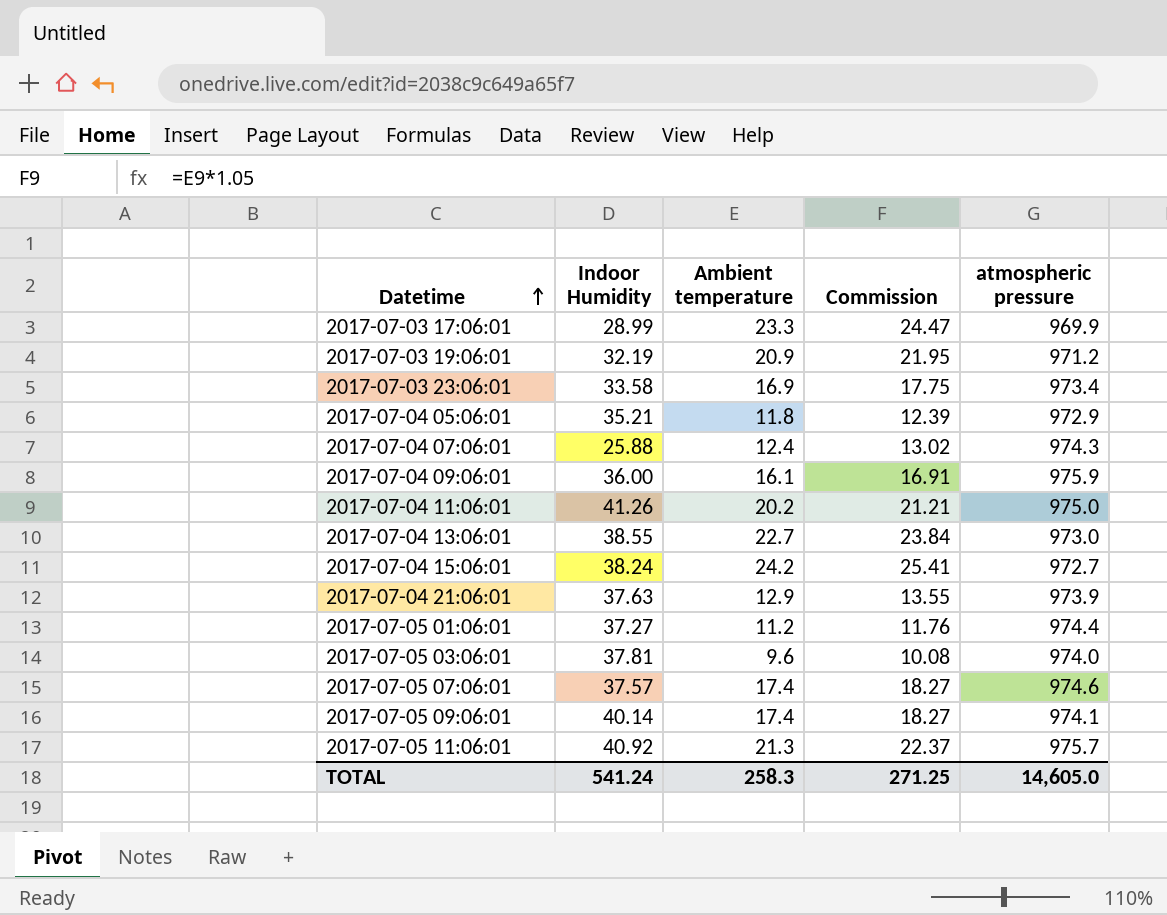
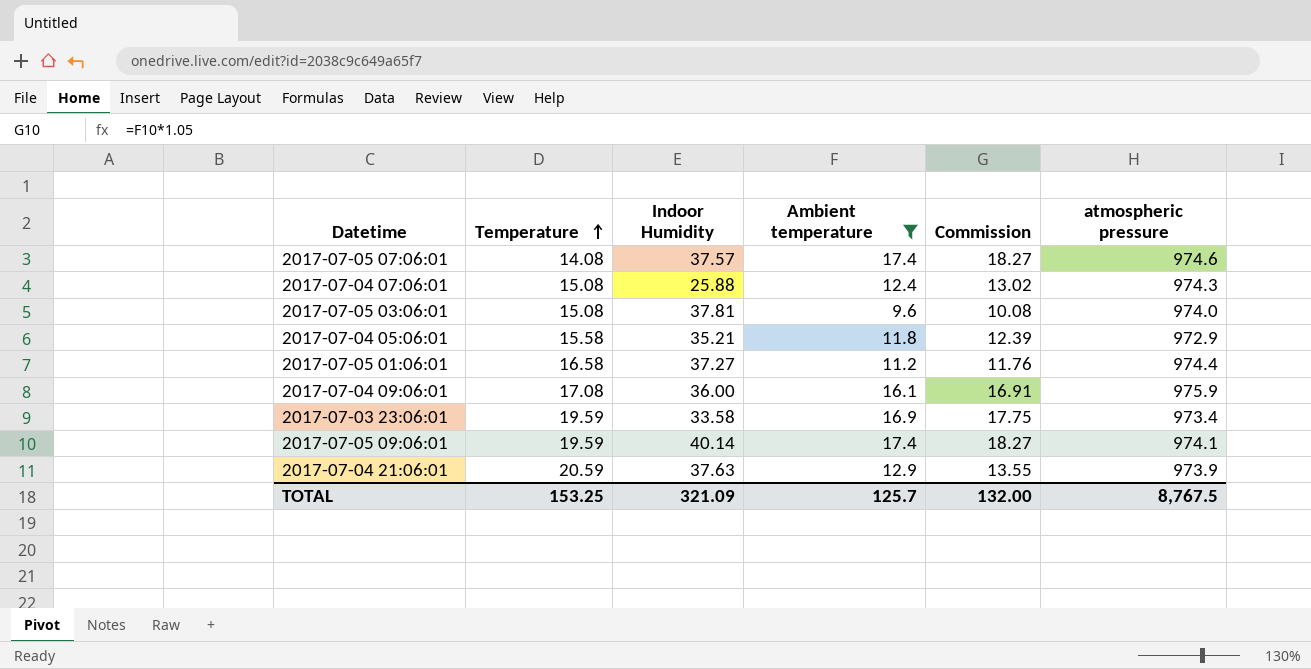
filter: none -> Ambient temperature <= 17.4
row order: Datetime ascending -> Temperature ascending
column Temperature | position: none -> 2
TOTAL | Indoor Humidity: 541.24 -> 321.09
TOTAL | Ambient temperature: 258.3 -> 125.7
TOTAL | Commission: 271.25 -> 132.00
TOTAL | atmospheric pressure: 14,605.0 -> 8,767.5

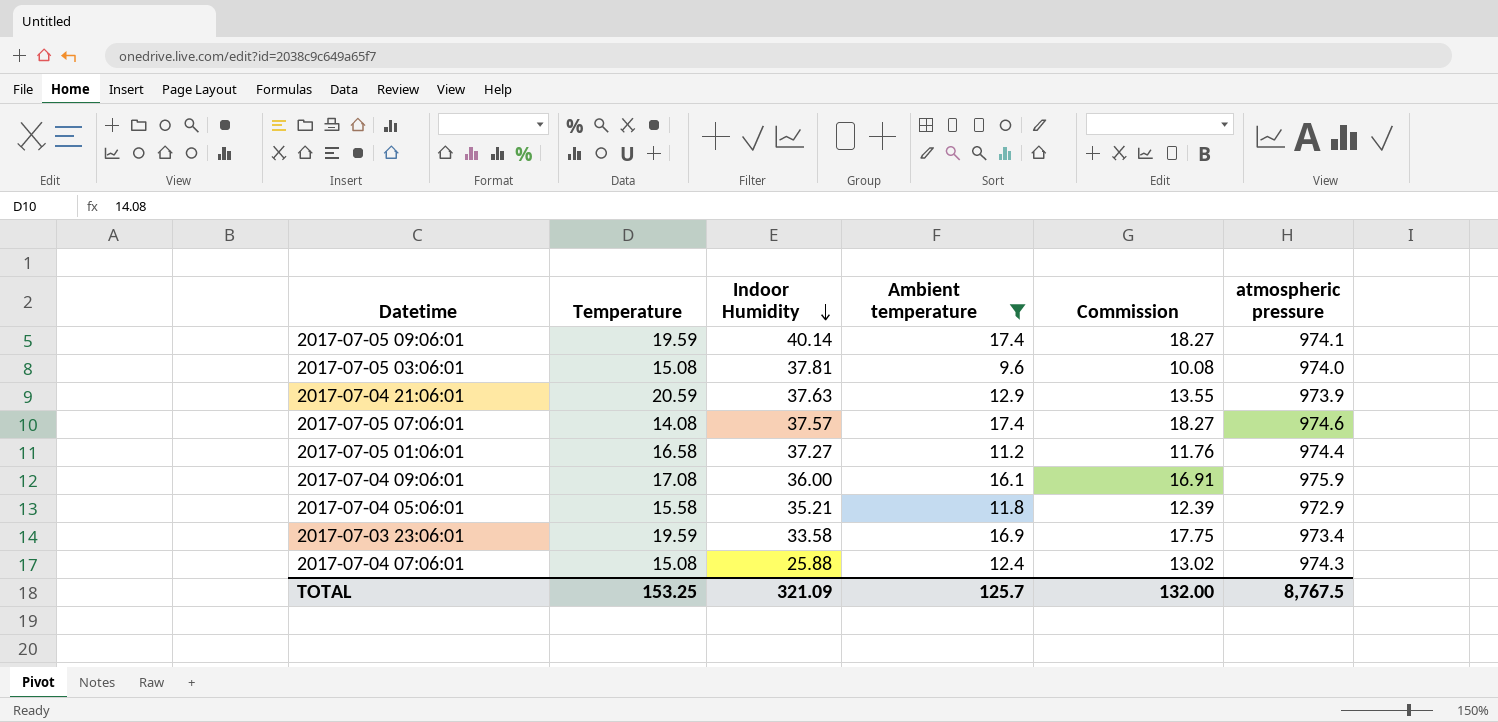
row order: Temperature ascending -> Indoor Humidity descending

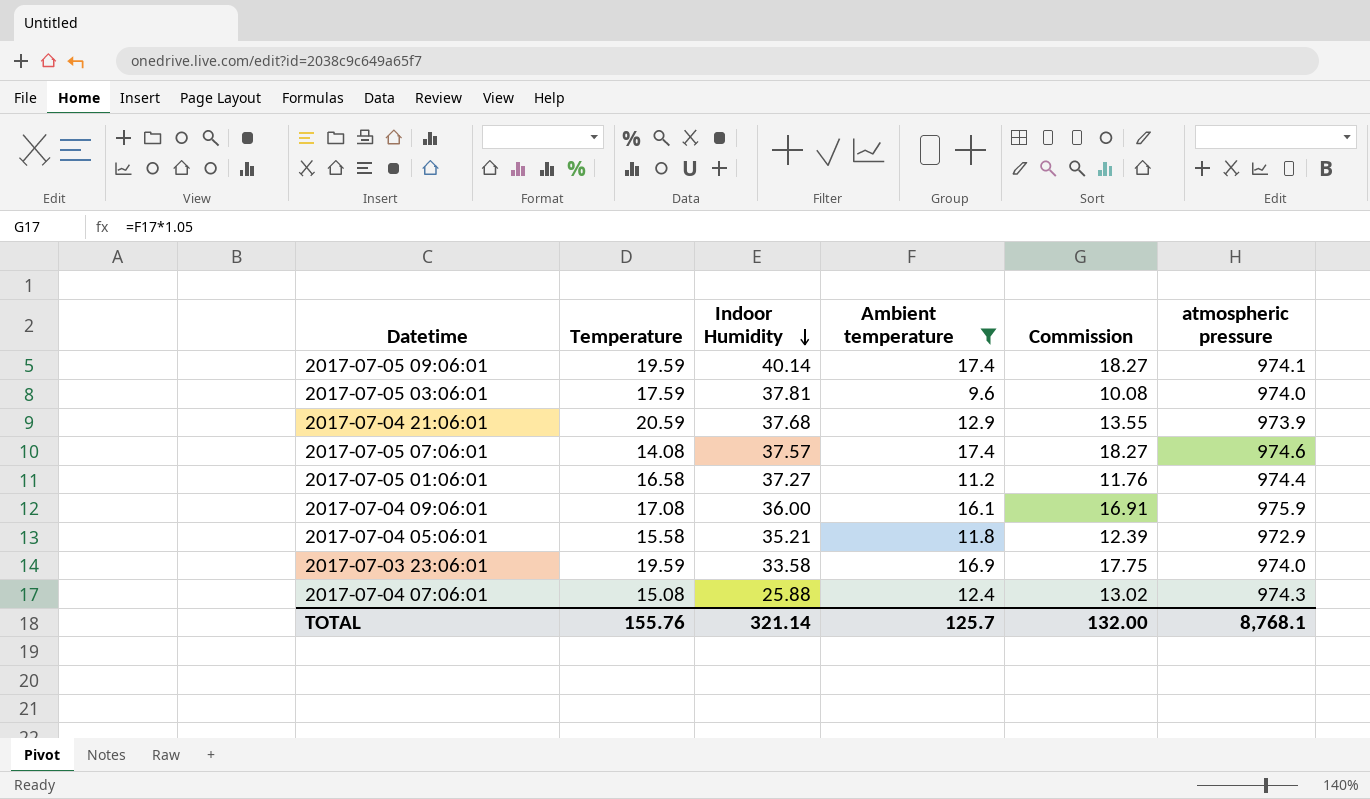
2017-07-05 03:06:01 | Temperature: 15.08 -> 17.59
2017-07-04 21:06:01 | Indoor Humidity: 37.63 -> 37.68
2017-07-03 23:06:01 | atmospheric pressure: 973.4 -> 974.0
TOTAL | Temperature: 153.25 -> 155.76
TOTAL | Indoor Humidity: 321.09 -> 321.14
TOTAL | atmospheric pressure: 8,767.5 -> 8,768.1

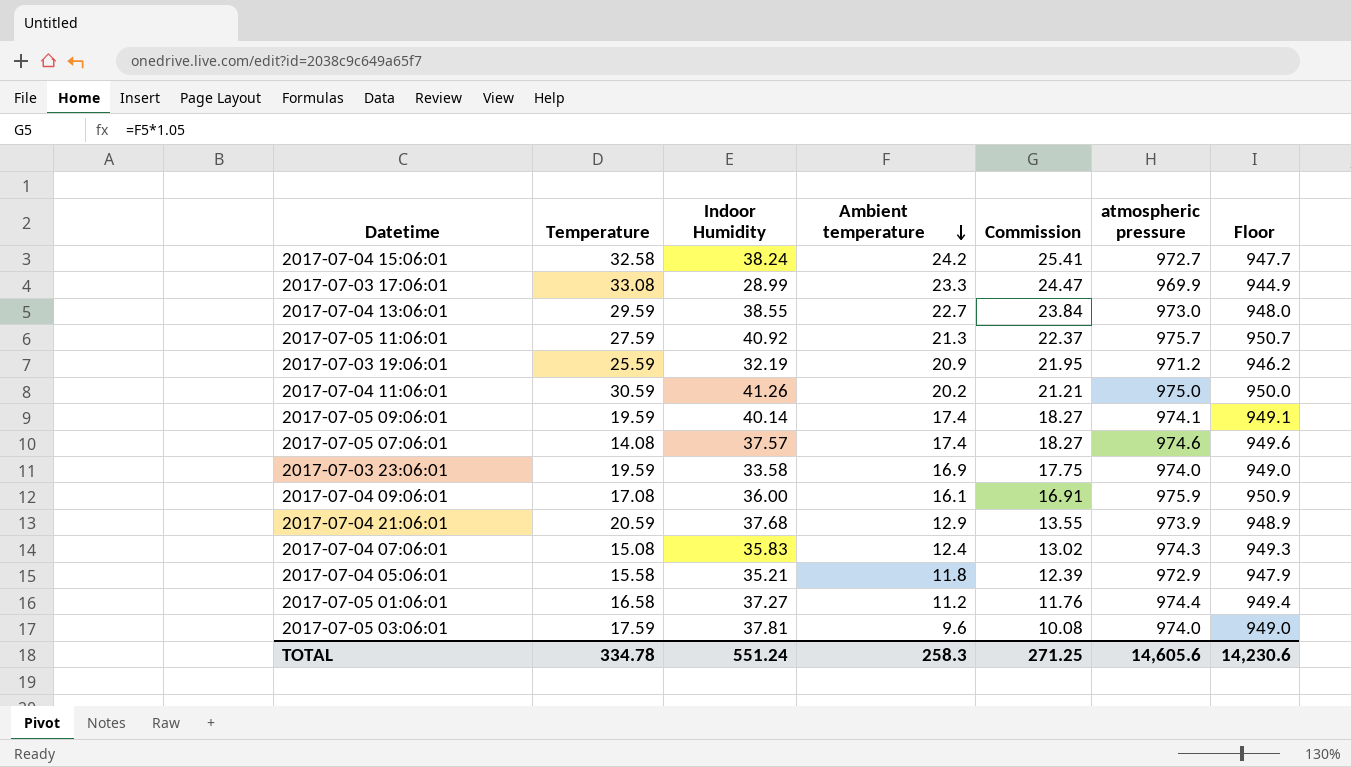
filter: Ambient temperature <= 17.4 -> none
row order: Indoor Humidity descending -> Ambient temperature descending
column Floor | formula: none -> [atmospheric pressure] - 25
2017-07-04 07:06:01 | Indoor Humidity: 25.88 -> 35.83
TOTAL | Temperature: 155.76 -> 334.78
TOTAL | Indoor Humidity: 321.14 -> 551.24
TOTAL | Ambient temperature: 125.7 -> 258.3
TOTAL | Commission: 132.00 -> 271.25
TOTAL | atmospheric pressure: 8,768.1 -> 14,605.6

